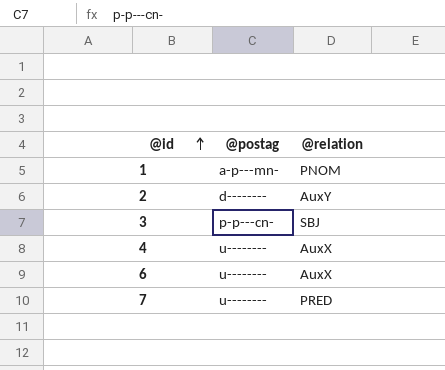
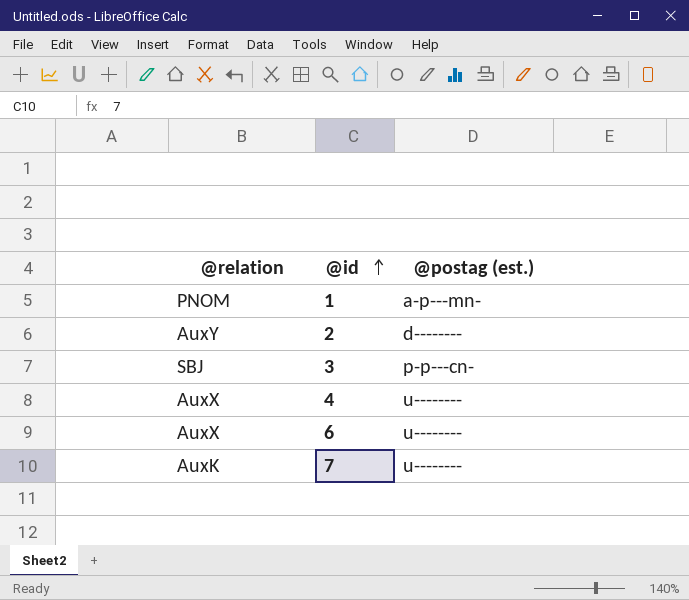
column @relation | position: 3 -> 1
column name: @postag -> @postag (est.)
7 | @relation: PRED -> AuxK

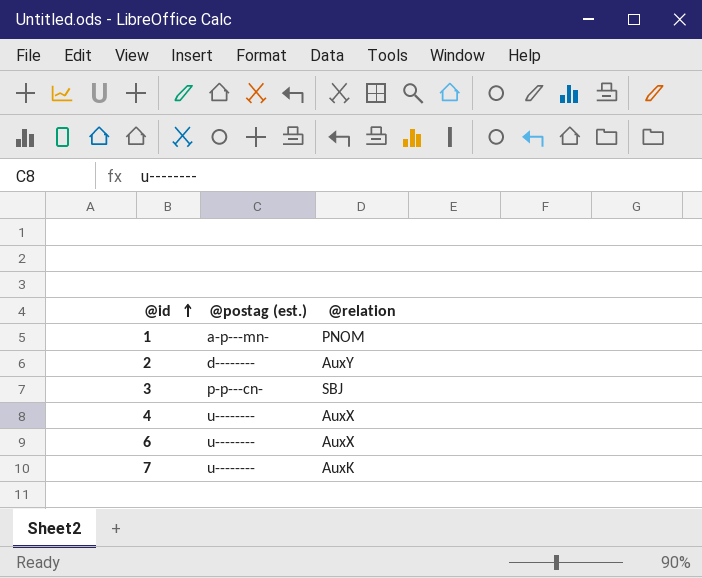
column @relation | position: 1 -> 3

